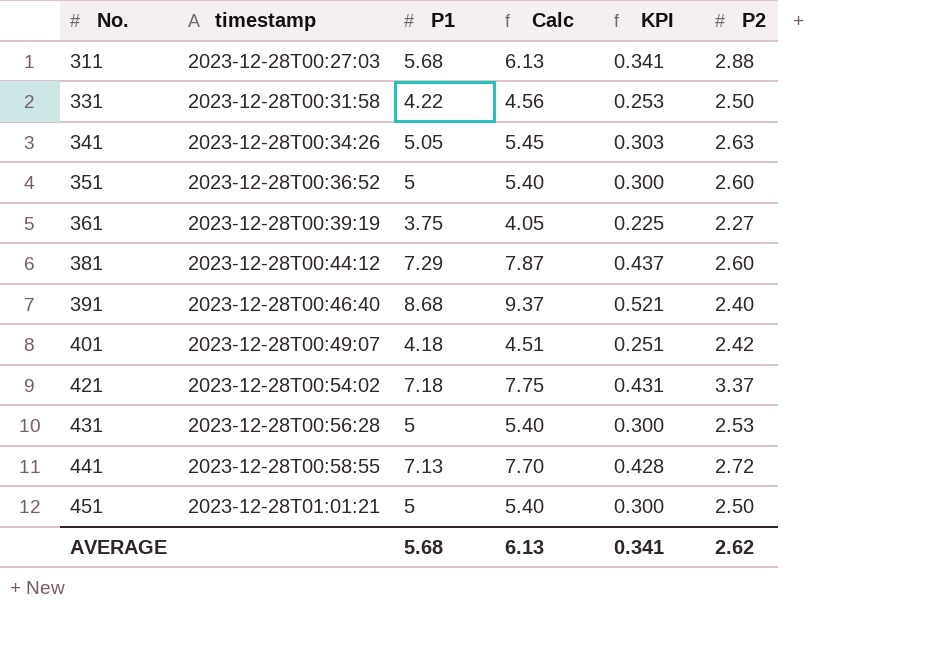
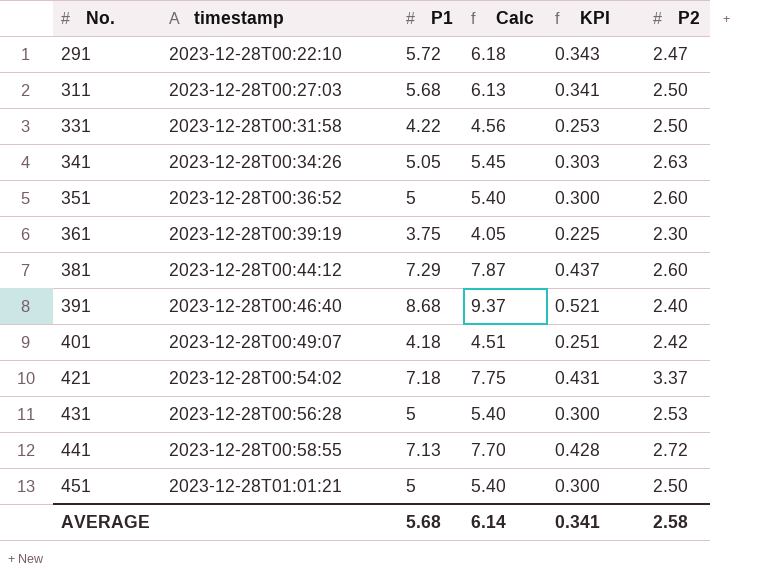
row 291: none -> 2023-12-28T00:22:10 | 5.72 | 6.18 | 0.343 | 2.47
311 | P2: 2.88 -> 2.50
361 | P2: 2.27 -> 2.30
AVERAGE | Calc: 6.13 -> 6.14
AVERAGE | P2: 2.62 -> 2.58

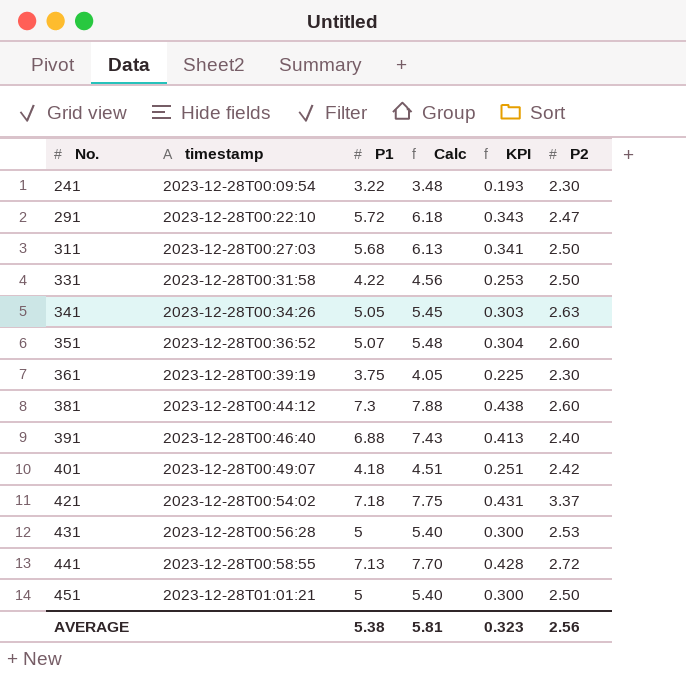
row 241: none -> 2023-12-28T00:09:54 | 3.22 | 3.48 | 0.193 | 2.30
351 | P1: 5 -> 5.07
351 | Calc: 5.40 -> 5.48
351 | KPI: 0.300 -> 0.304
381 | P1: 7.29 -> 7.3
381 | Calc: 7.87 -> 7.88
381 | KPI: 0.437 -> 0.438
391 | P1: 8.68 -> 6.88
391 | Calc: 9.37 -> 7.43
391 | KPI: 0.521 -> 0.413
AVERAGE | P1: 5.68 -> 5.38
AVERAGE | Calc: 6.14 -> 5.81
AVERAGE | KPI: 0.341 -> 0.323
AVERAGE | P2: 2.58 -> 2.56

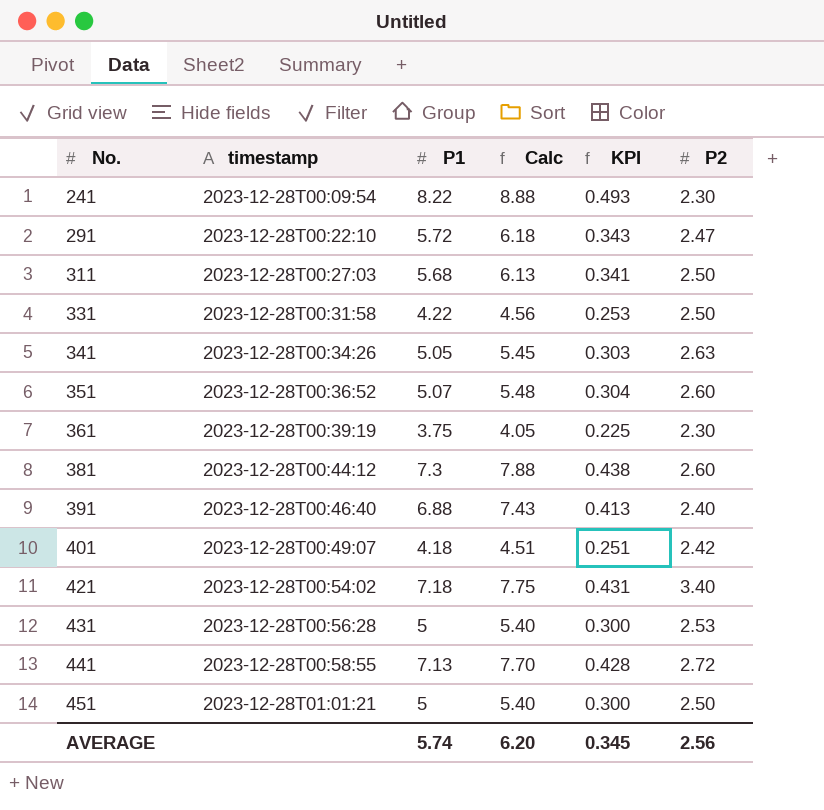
241 | P1: 3.22 -> 8.22
241 | Calc: 3.48 -> 8.88
241 | KPI: 0.193 -> 0.493
421 | P2: 3.37 -> 3.40
AVERAGE | P1: 5.38 -> 5.74
AVERAGE | Calc: 5.81 -> 6.20
AVERAGE | KPI: 0.323 -> 0.345

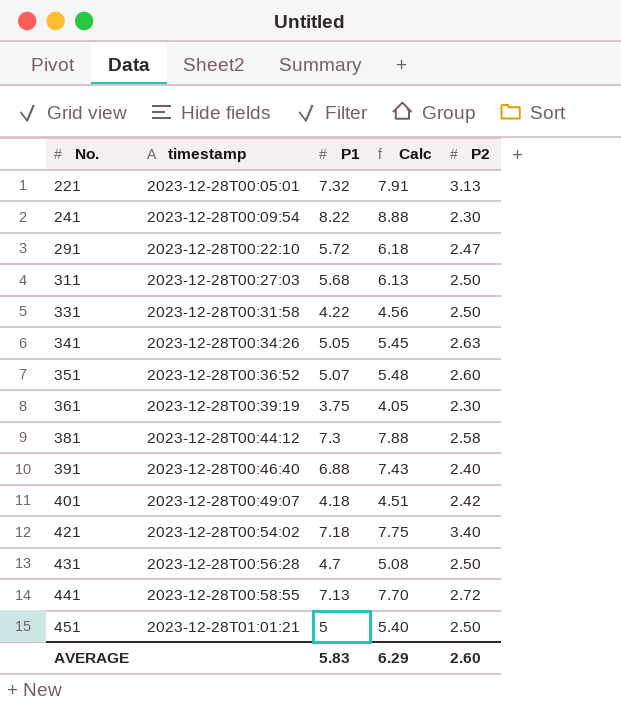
column KPI | formula: [P1] * 0.06 -> none
row 221: none -> 2023-12-28T00:05:01 | 7.32 | 7.91 | 3.13
381 | P2: 2.60 -> 2.58
431 | P1: 5 -> 4.7
431 | Calc: 5.40 -> 5.08
431 | P2: 2.53 -> 2.50
AVERAGE | P1: 5.74 -> 5.83
AVERAGE | Calc: 6.20 -> 6.29
AVERAGE | P2: 2.56 -> 2.60

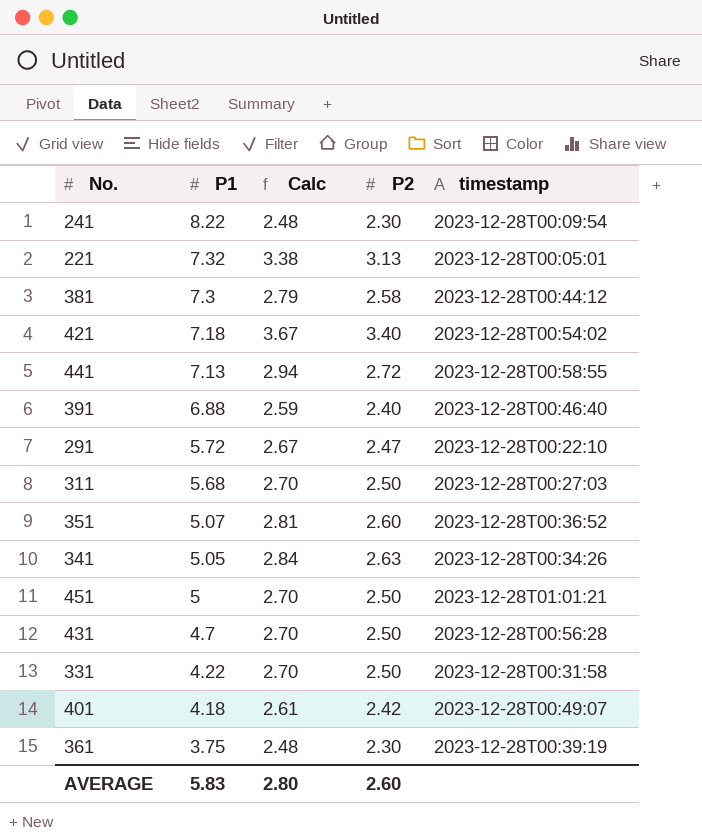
row order: No. ascending -> P1 descending
column Calc | formula: [P1] * 1.08 -> [P2] * 1.08
column timestamp | position: 2 -> 5
AVERAGE | Calc: 6.29 -> 2.80

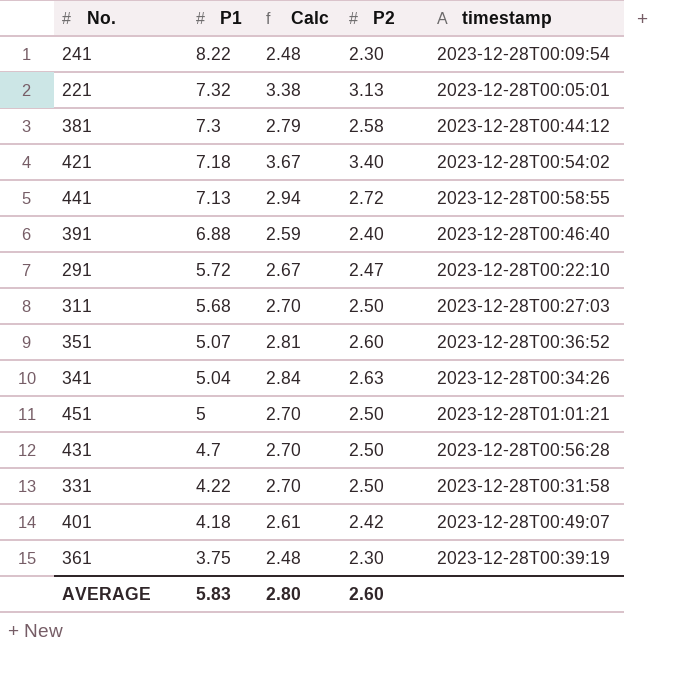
341 | P1: 5.05 -> 5.04

